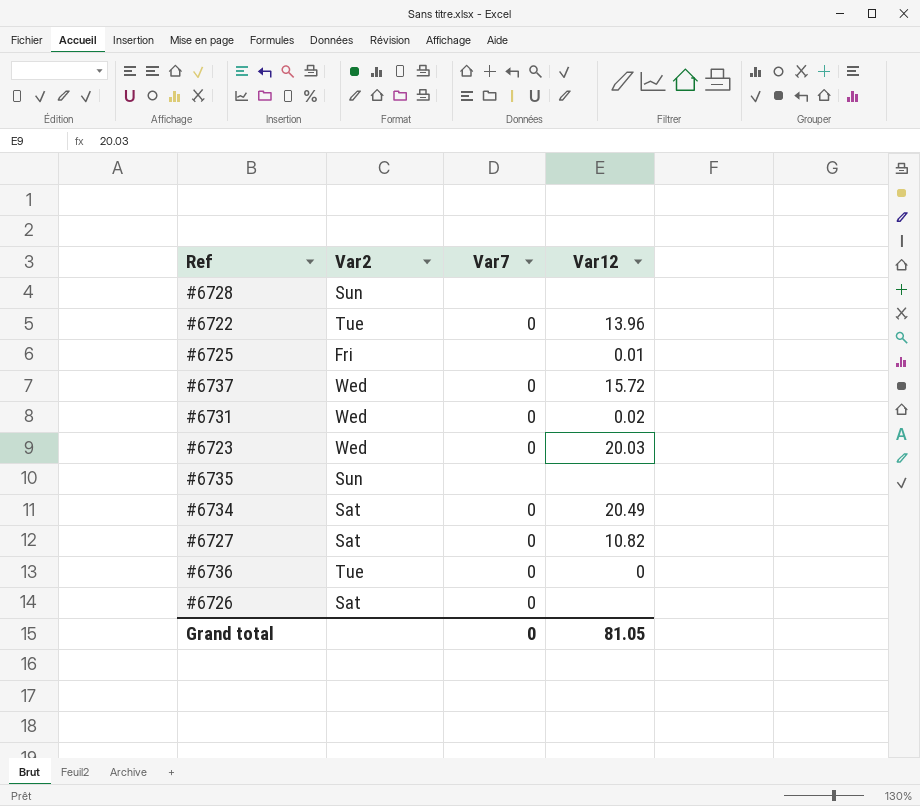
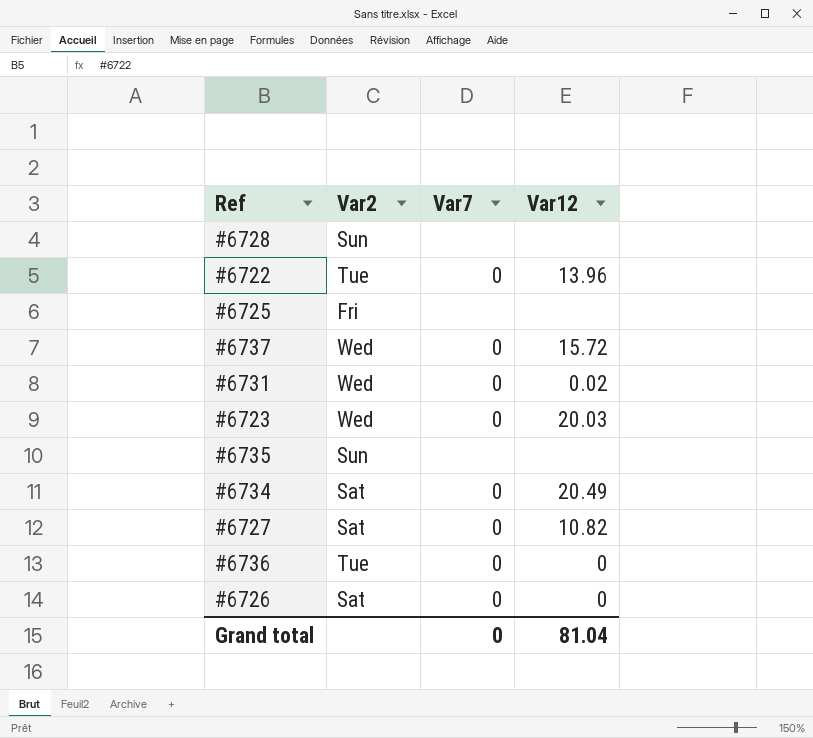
#6725 | Var12: 0.01 -> none
#6726 | Var12: none -> 0
Grand total | Var12: 81.05 -> 81.04

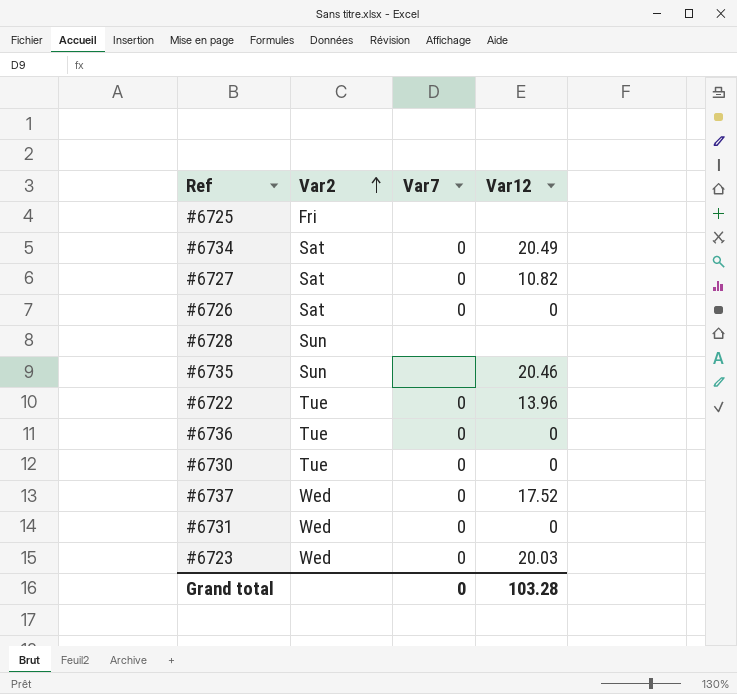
row order: none -> Var2 ascending
#6735 | Var12: none -> 20.46
row #6730: none -> Tue | 0 | 0
#6737 | Var12: 15.72 -> 17.52
#6731 | Var12: 0.02 -> 0
Grand total | Var12: 81.04 -> 103.28

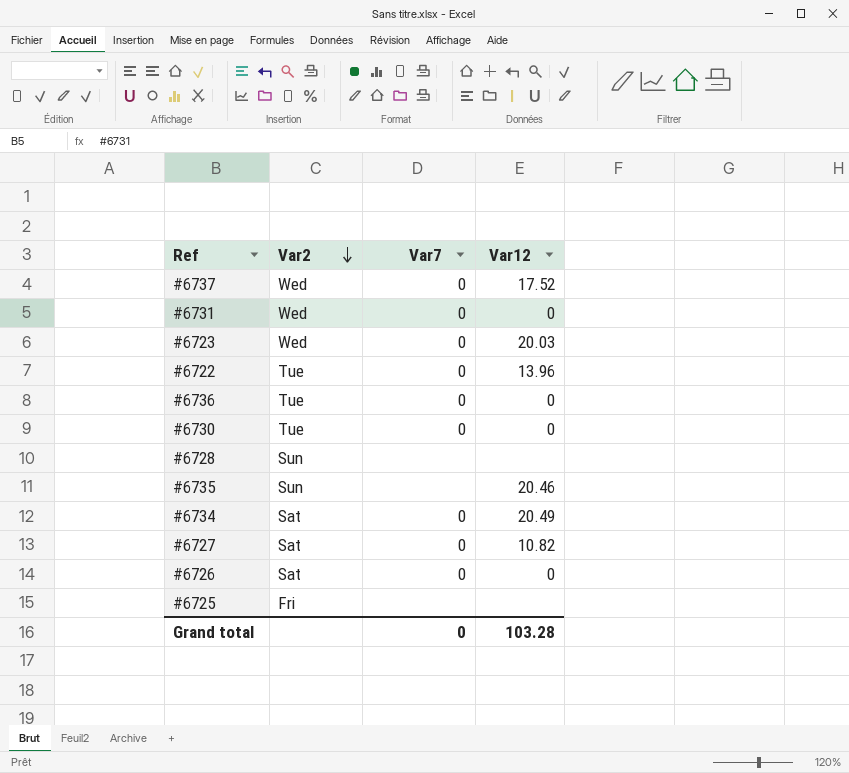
row order: Var2 ascending -> Var2 descending

